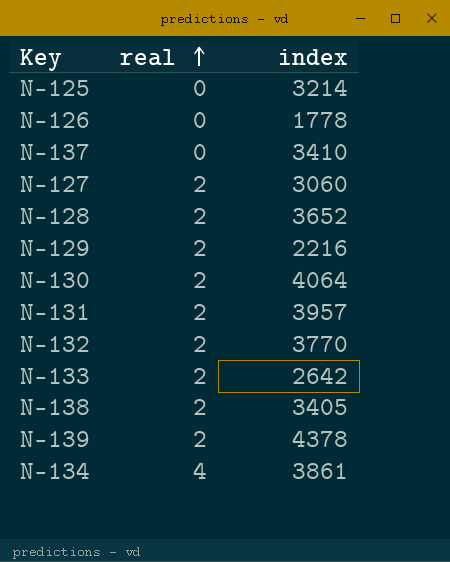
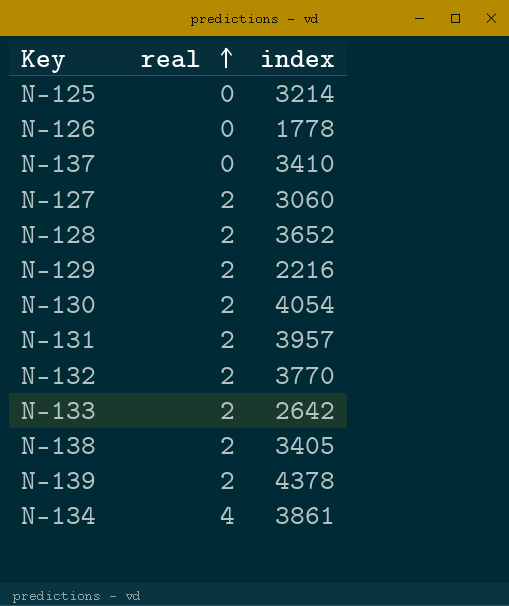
N-130 | index: 4064 -> 4054

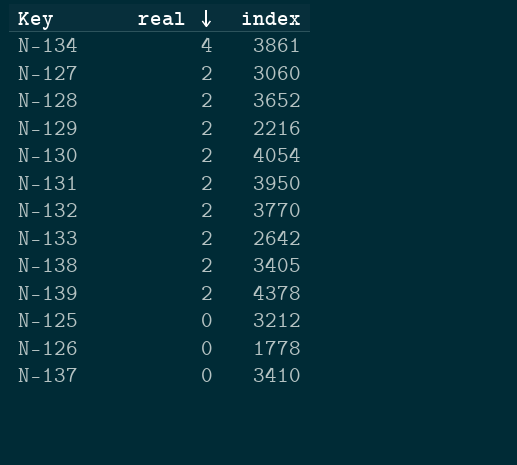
row order: real ascending -> real descending
N-131 | index: 3957 -> 3950
N-125 | index: 3214 -> 3212

